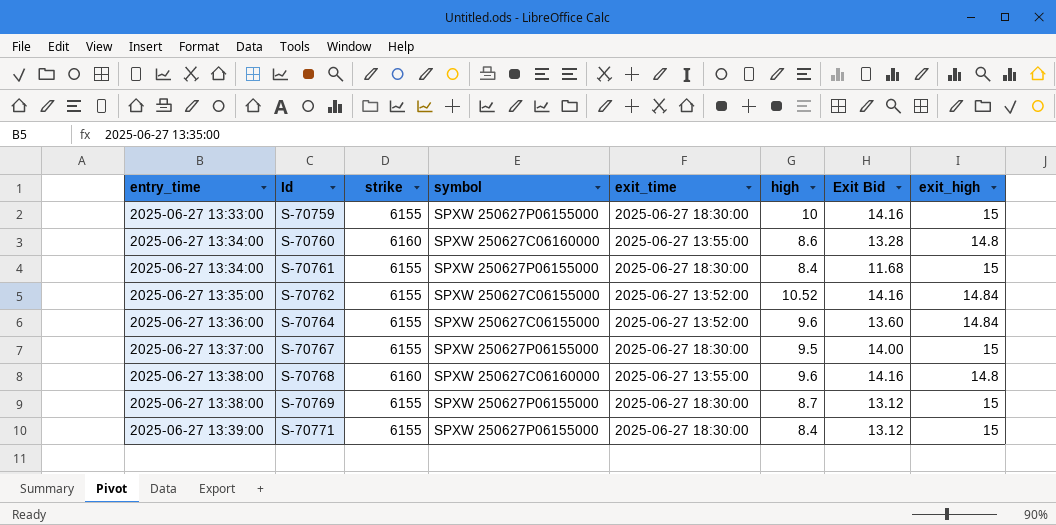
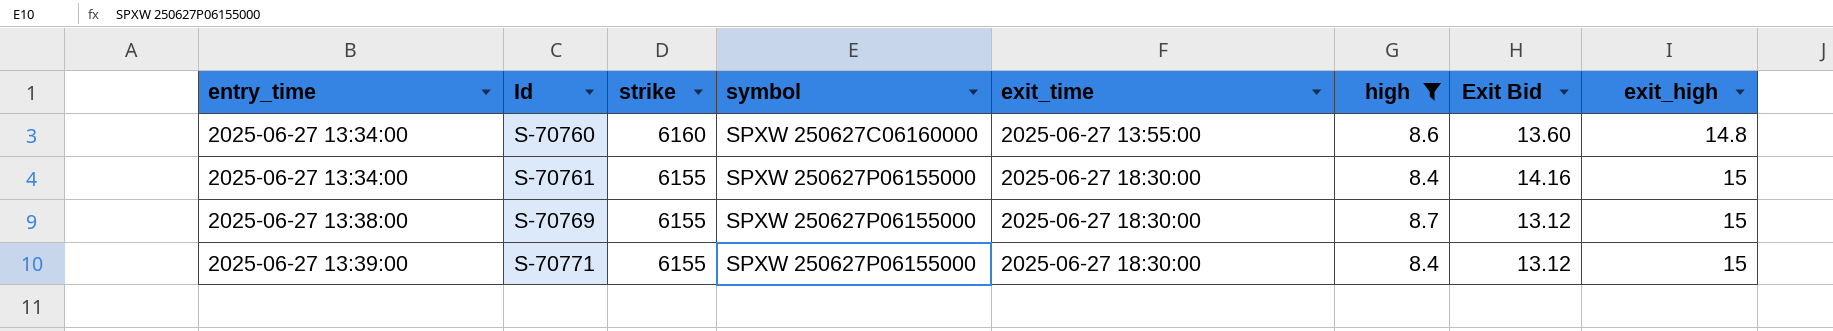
filter: none -> high <= 8.7
S-70760 | Exit Bid: 13.28 -> 13.60
S-70761 | Exit Bid: 11.68 -> 14.16

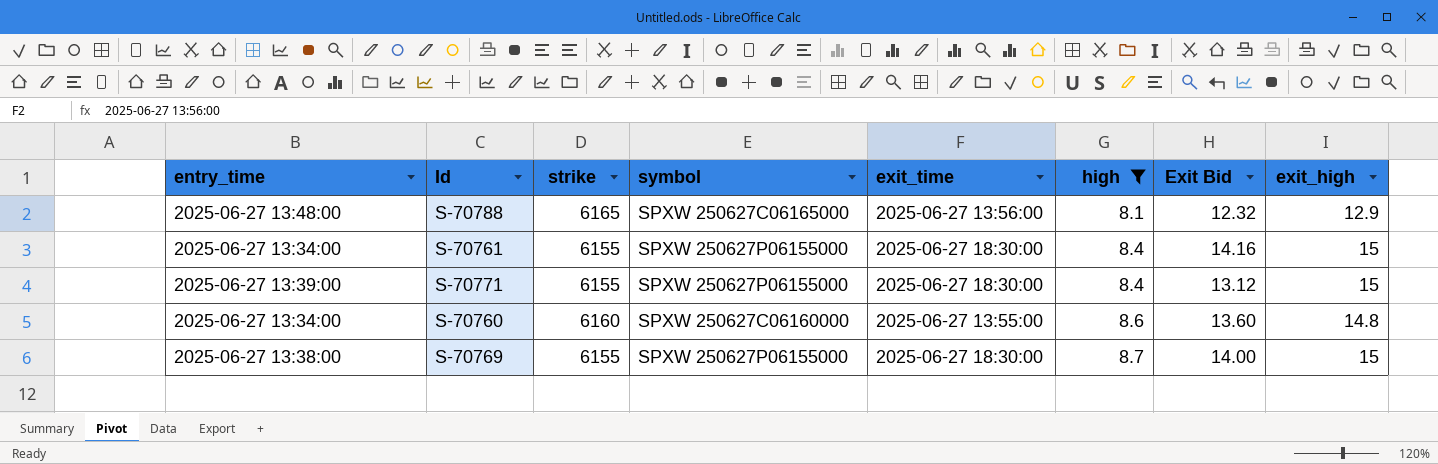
row order: entry_time ascending -> high ascending
row S-70788: none -> 2025-06-27 13:48:00 | 6165 | SPXW 250627C06165000 | 2025-06-27 13:56:00 | 8.1 | 12.32 | 12.9
S-70769 | Exit Bid: 13.12 -> 14.00

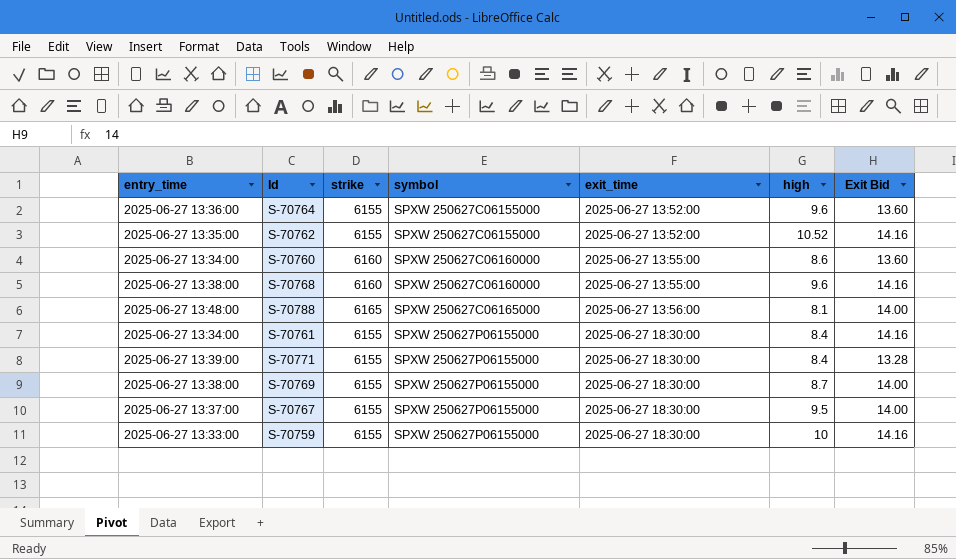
filter: high <= 8.7 -> none
row order: high ascending -> symbol ascending
column exit_high | position: 8 -> none
S-70788 | Exit Bid: 12.32 -> 14.00
S-70771 | Exit Bid: 13.12 -> 13.28

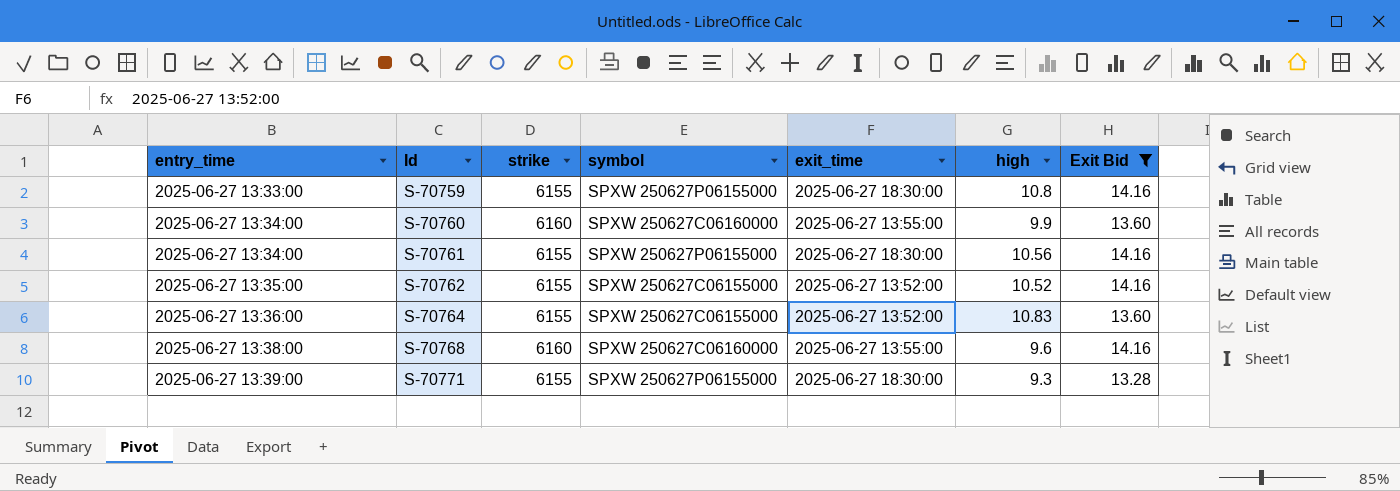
filter: none -> Exit Bid != 14.00
row order: symbol ascending -> entry_time ascending
S-70759 | high: 10 -> 10.8
S-70760 | high: 8.6 -> 9.9
S-70761 | high: 8.4 -> 10.56
S-70764 | high: 9.6 -> 10.83
S-70771 | high: 8.4 -> 9.3

